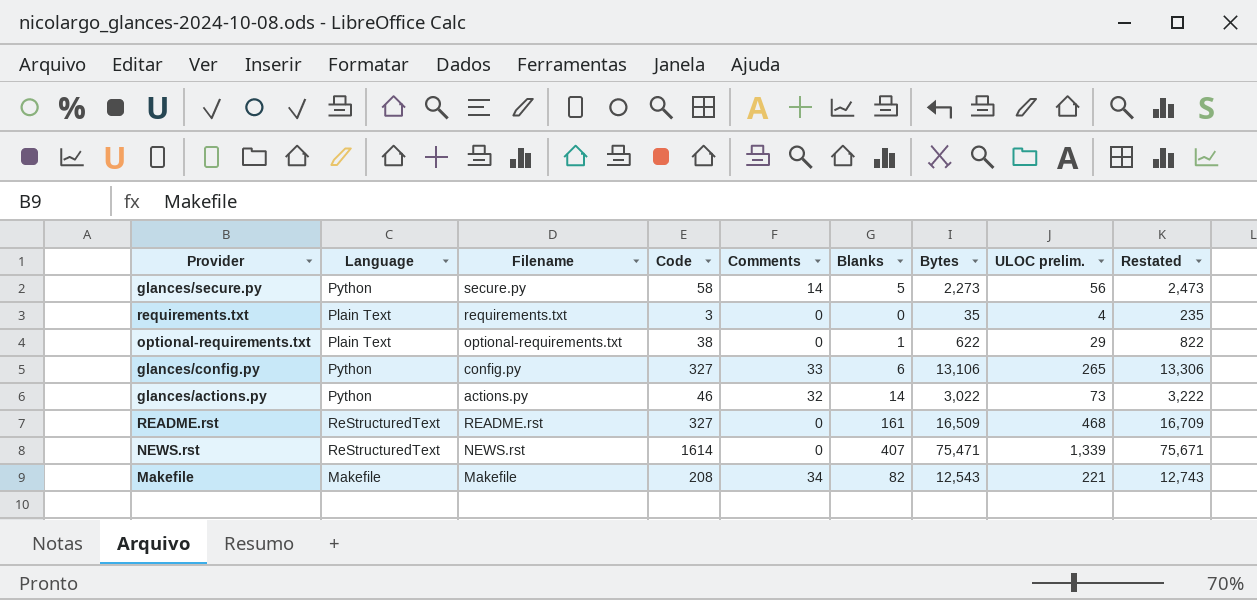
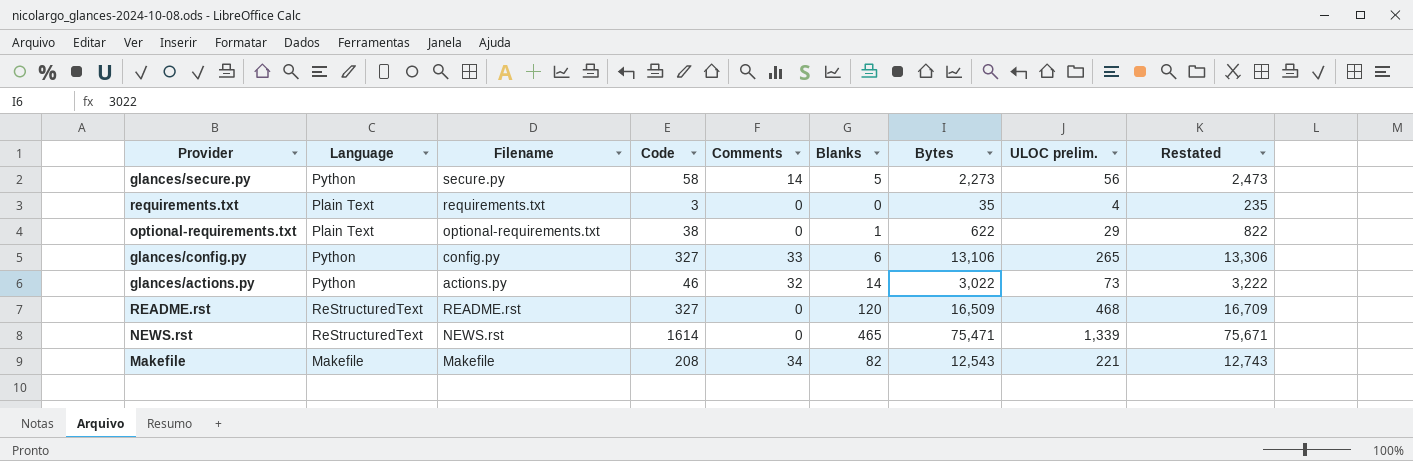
README.rst | Blanks: 161 -> 120
NEWS.rst | Blanks: 407 -> 465

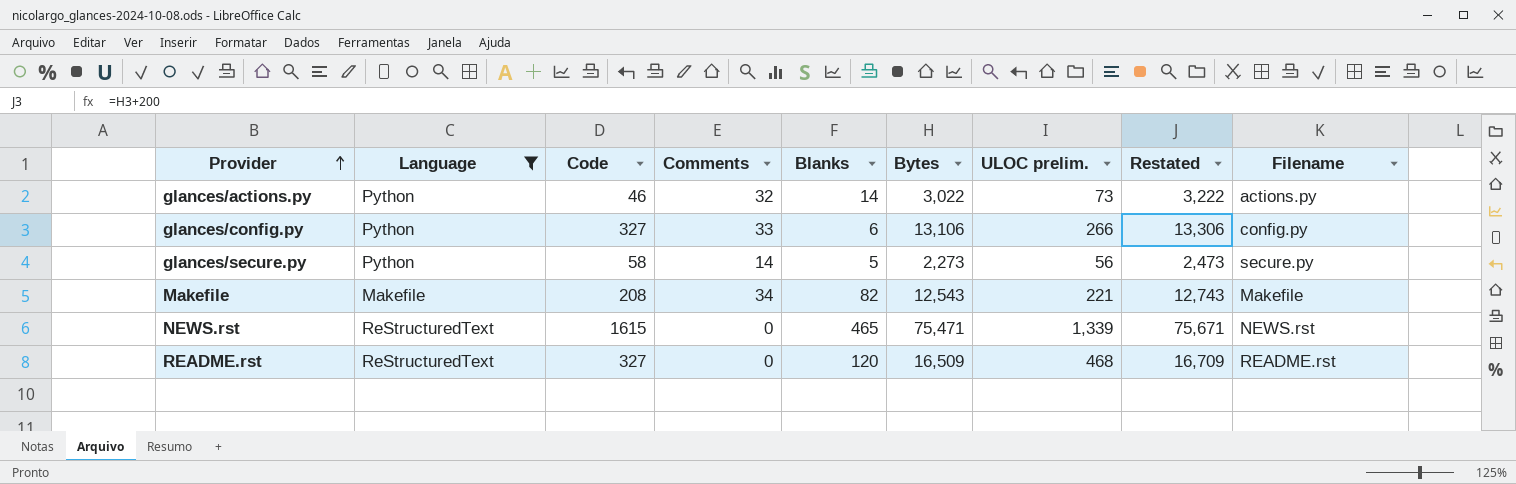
filter: none -> Language != Plain Text
row order: none -> Provider ascending
column Filename | position: 3 -> 9
glances/config.py | ULOC prelim.: 265 -> 266
NEWS.rst | Code: 1614 -> 1615

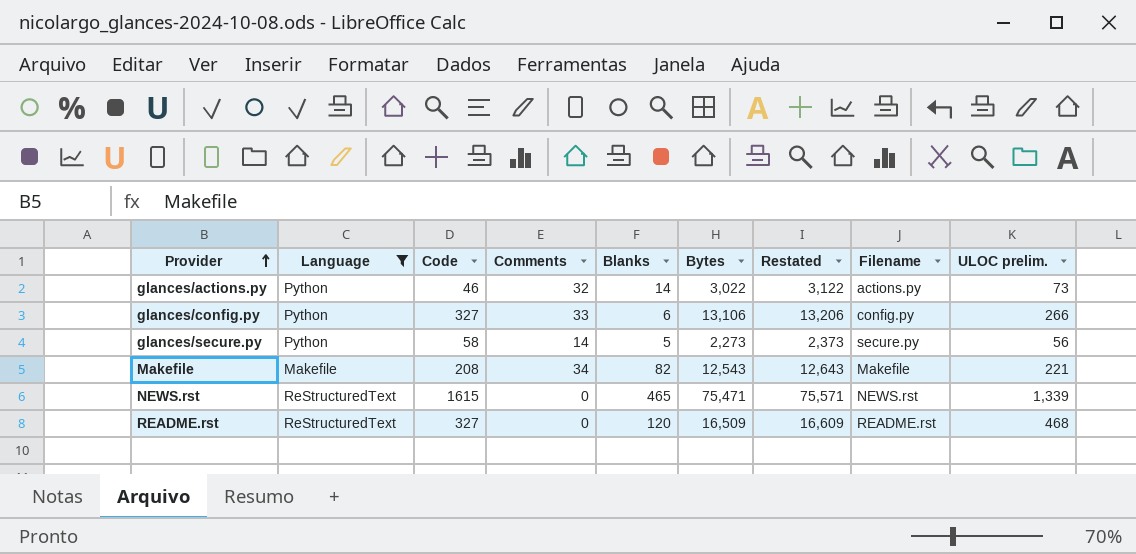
column Restated | formula: [Bytes] + 200 -> [Bytes] + 100
column ULOC prelim. | position: 7 -> 9

